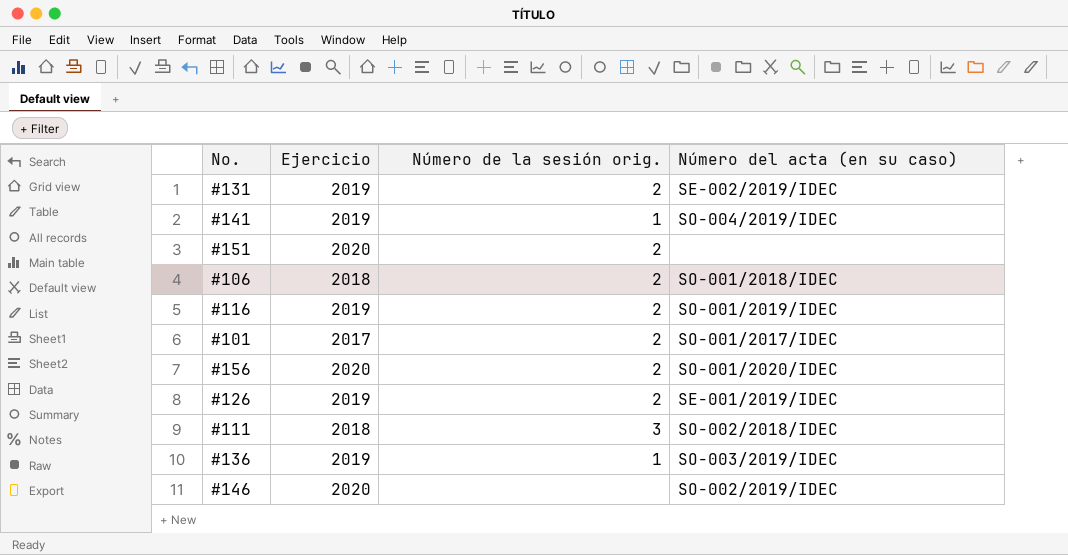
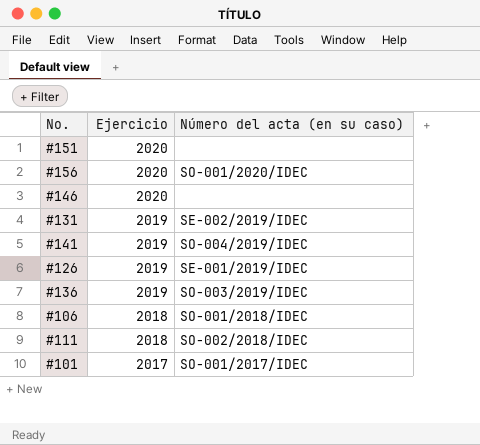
row order: none -> Ejercicio descending
column Número de la sesión orig. | position: 3 -> none
row #116: 2019 | 2 | SO-001/2019/IDEC -> none
#146 | Número del acta (en su caso): SO-002/2019/IDEC -> none

